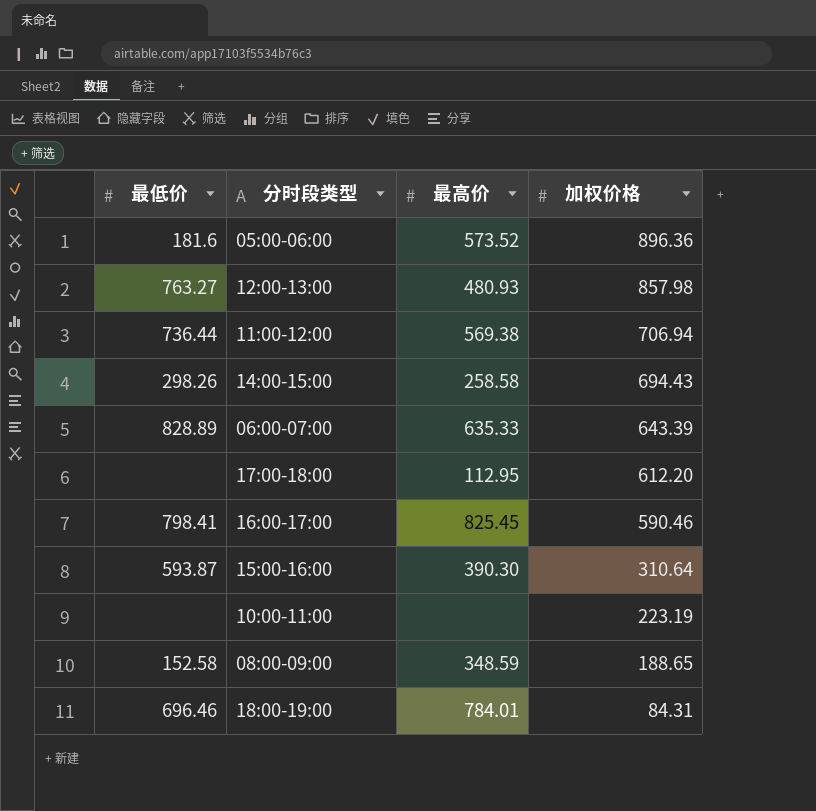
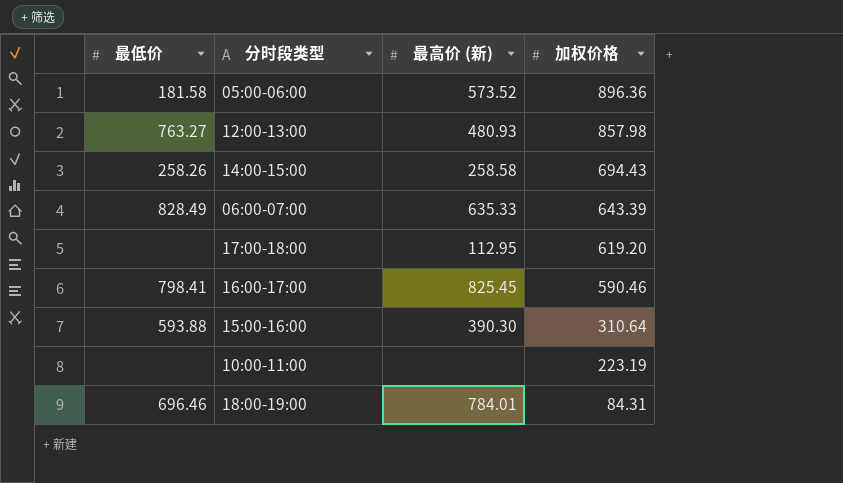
column name: 最高价 -> 最高价 (新)
row 11:00-12:00: 736.44 | 569.38 | 706.94 -> none
row 08:00-09:00: 152.58 | 348.59 | 188.65 -> none
05:00-06:00 | 最低价: 181.6 -> 181.58
14:00-15:00 | 最低价: 298.26 -> 258.26
06:00-07:00 | 最低价: 828.89 -> 828.49
17:00-18:00 | 加权价格: 612.20 -> 619.20
15:00-16:00 | 最低价: 593.87 -> 593.88

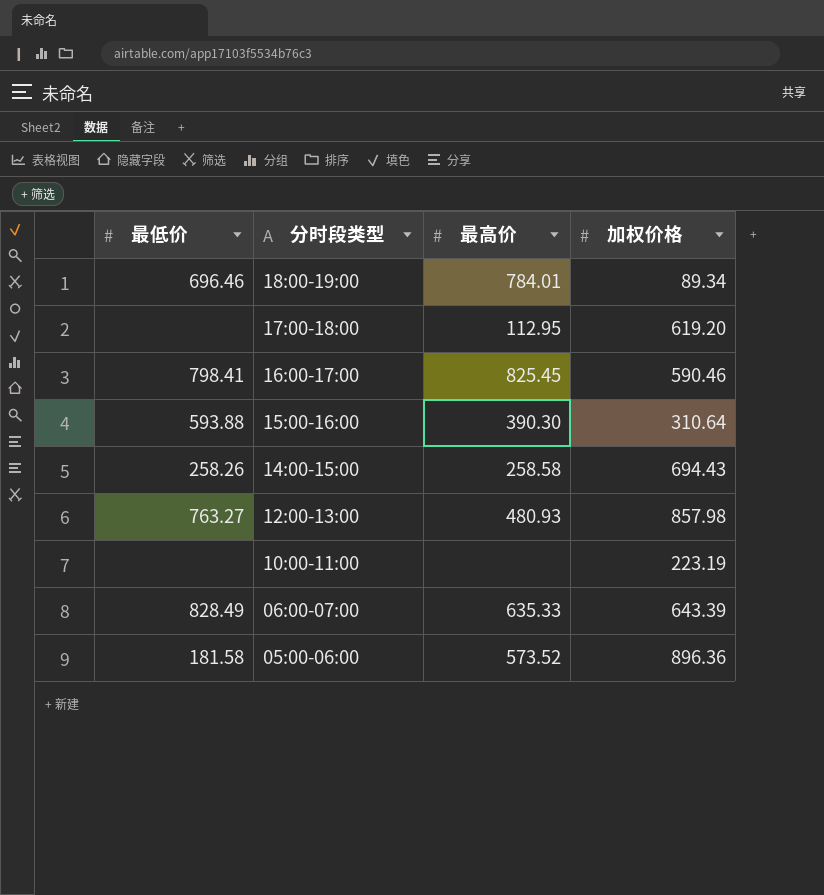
row order: 加权价格 descending -> 分时段类型 descending
column name: 最高价 (新) -> 最高价
18:00-19:00 | 加权价格: 84.31 -> 89.34

